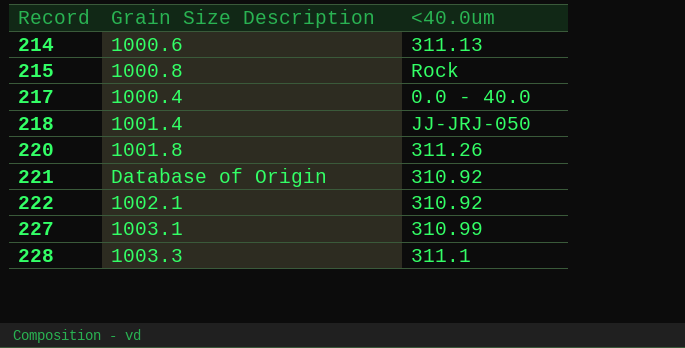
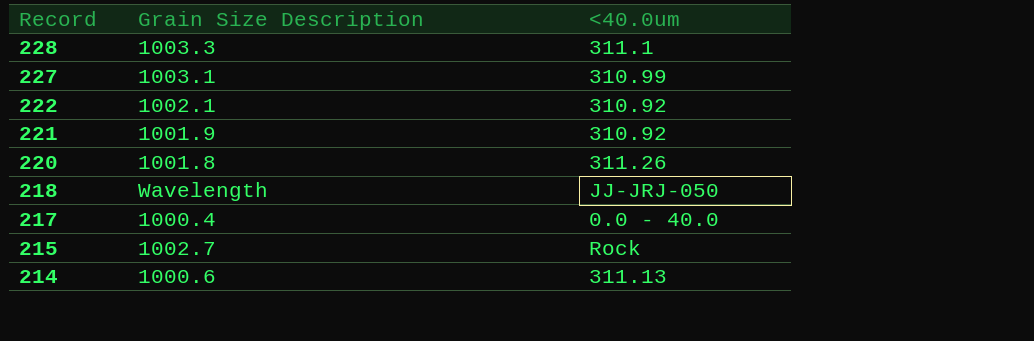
row order: Record ascending -> Record descending
221 | Grain Size Description: Database of Origin -> 1001.9
218 | Grain Size Description: 1001.4 -> Wavelength
215 | Grain Size Description: 1000.8 -> 1002.7

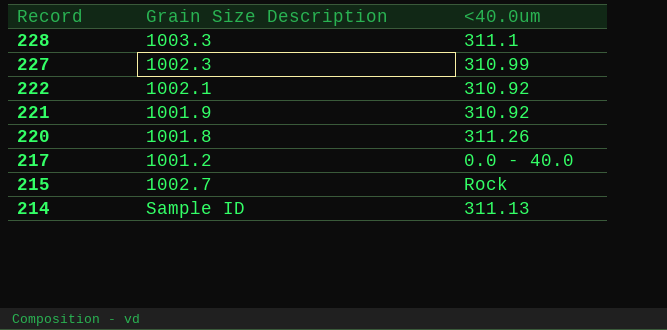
row 218: Wavelength | JJ-JRJ-050 -> none
227 | Grain Size Description: 1003.1 -> 1002.3
217 | Grain Size Description: 1000.4 -> 1001.2
214 | Grain Size Description: 1000.6 -> Sample ID

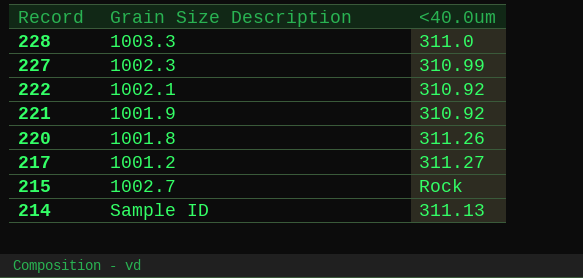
228 | <40.0um: 311.1 -> 311.0
217 | <40.0um: 0.0 - 40.0 -> 311.27

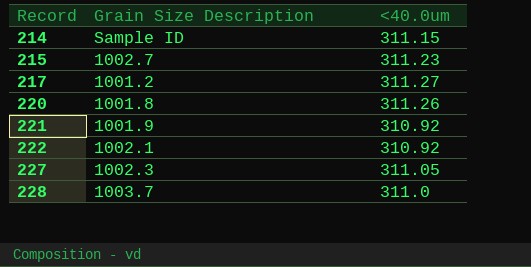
row order: Record descending -> Record ascending
214 | <40.0um: 311.13 -> 311.15
215 | <40.0um: Rock -> 311.23
227 | <40.0um: 310.99 -> 311.05
228 | Grain Size Description: 1003.3 -> 1003.7

